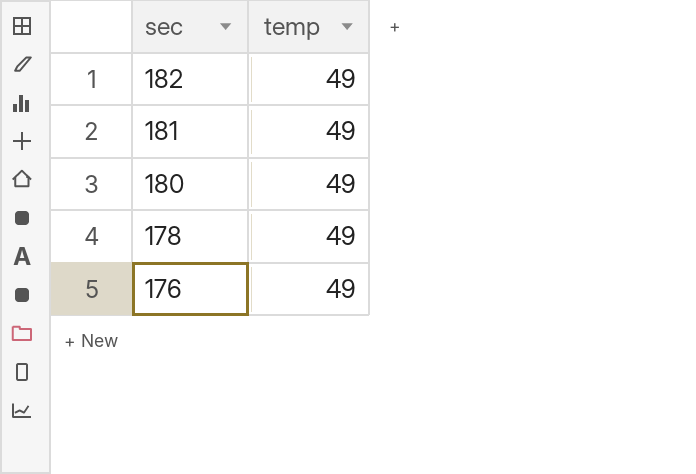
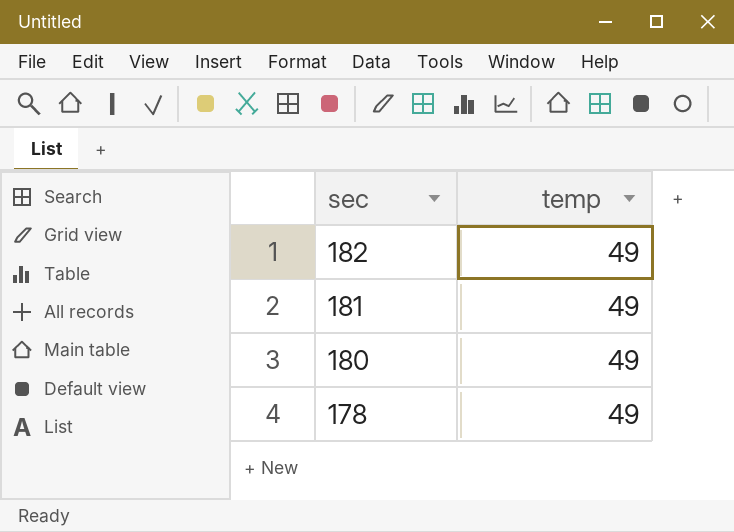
row 176: 49 -> none

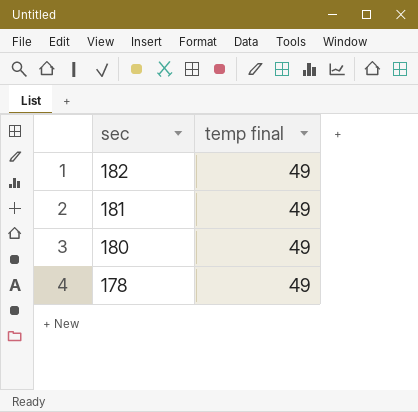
column name: temp -> temp final

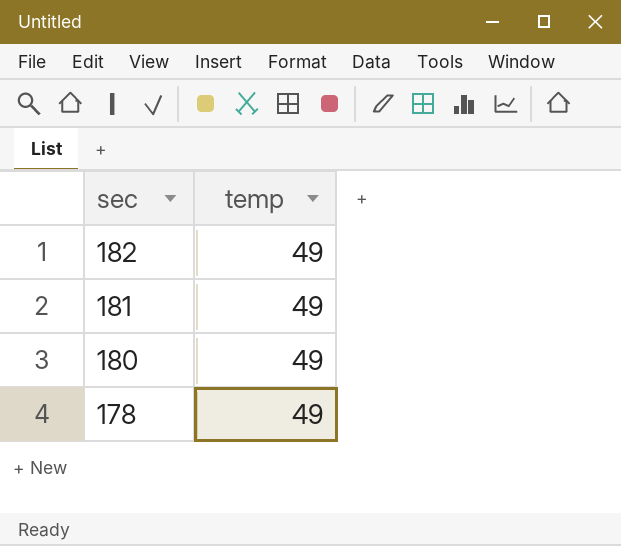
column name: temp final -> temp

